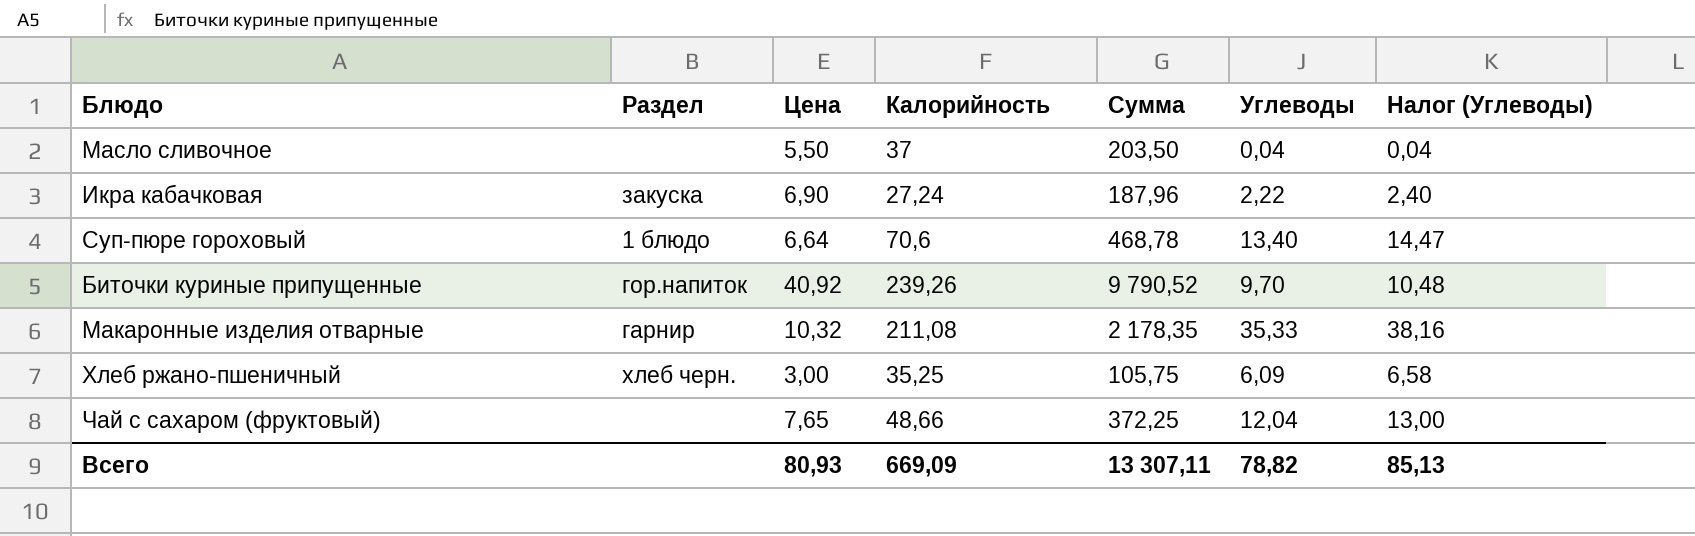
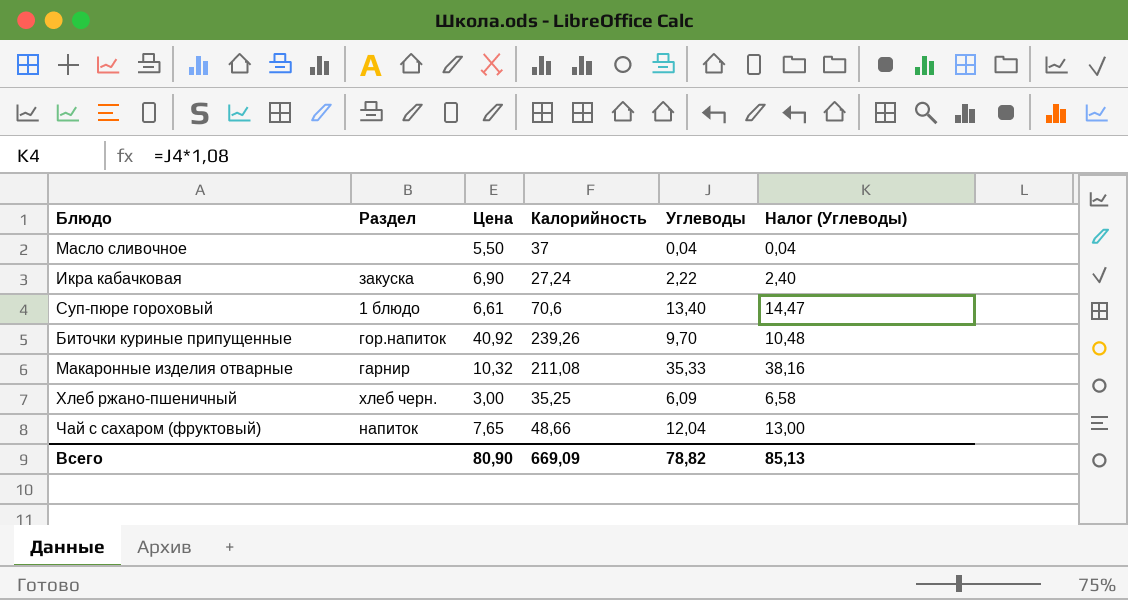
column Сумма | formula: [Цена] * [Калорийность] -> none
Суп-пюре гороховый | Цена: 6,64 -> 6,61
Чай с сахаром (фруктовый) | Раздел: none -> напиток
Всего | Цена: 80,93 -> 80,90

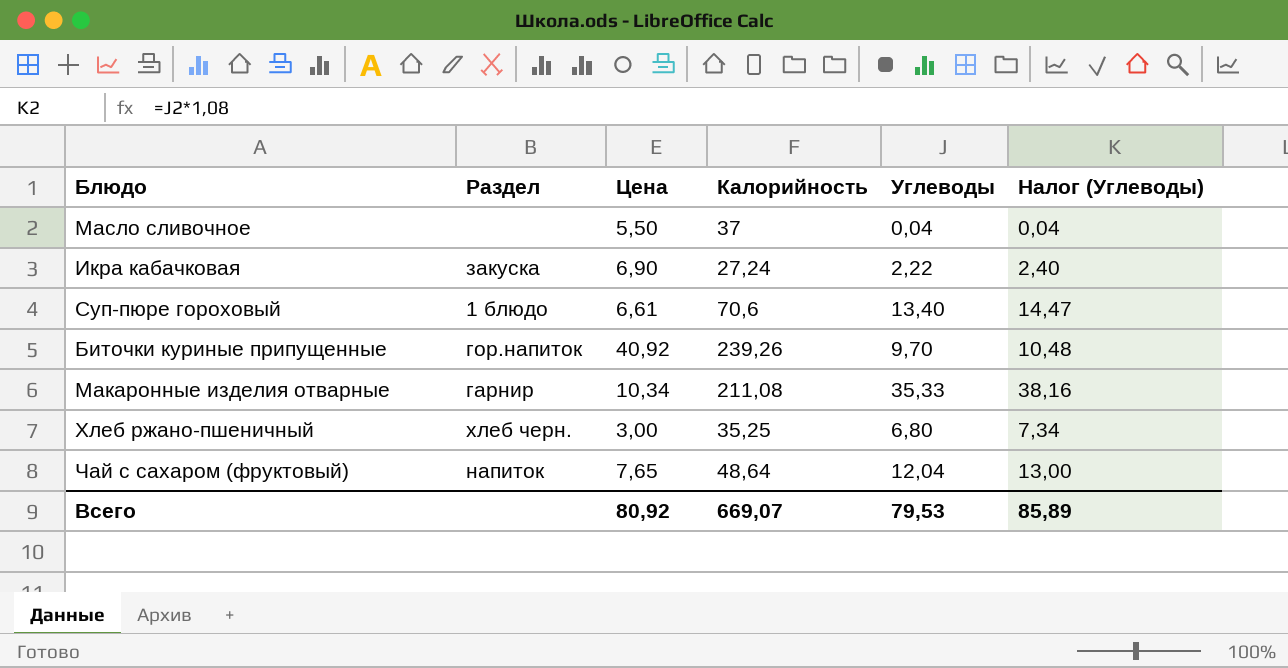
Макаронные изделия отварные | Цена: 10,32 -> 10,34
Хлеб ржано-пшеничный | Углеводы: 6,09 -> 6,80
Хлеб ржано-пшеничный | Налог (Углеводы): 6,58 -> 7,34
Чай с сахаром (фруктовый) | Калорийность: 48,66 -> 48,64
Всего | Цена: 80,90 -> 80,92
Всего | Калорийность: 669,09 -> 669,07
Всего | Углеводы: 78,82 -> 79,53
Всего | Налог (Углеводы): 85,13 -> 85,89

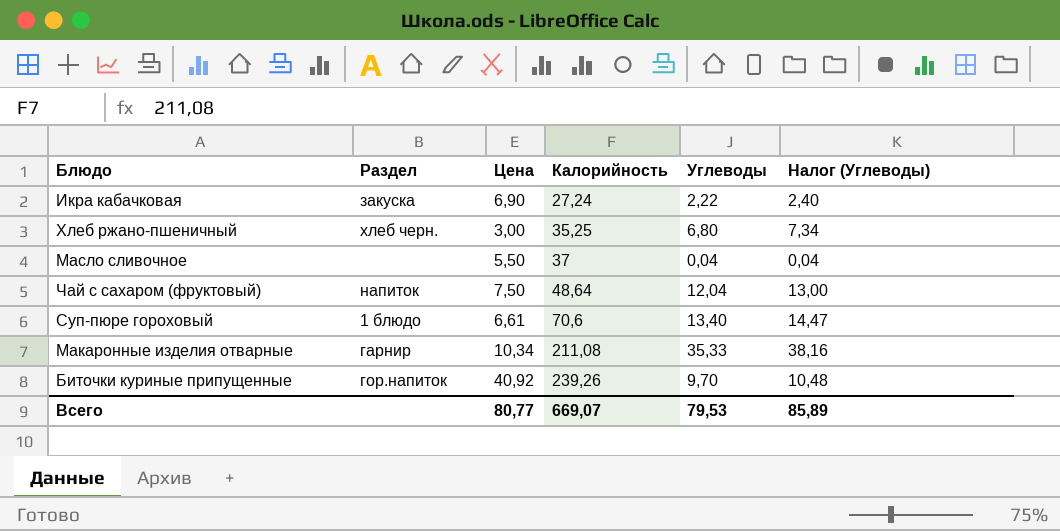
row order: none -> Калорийность ascending
Чай с сахаром (фруктовый) | Цена: 7,65 -> 7,50
Всего | Цена: 80,92 -> 80,77

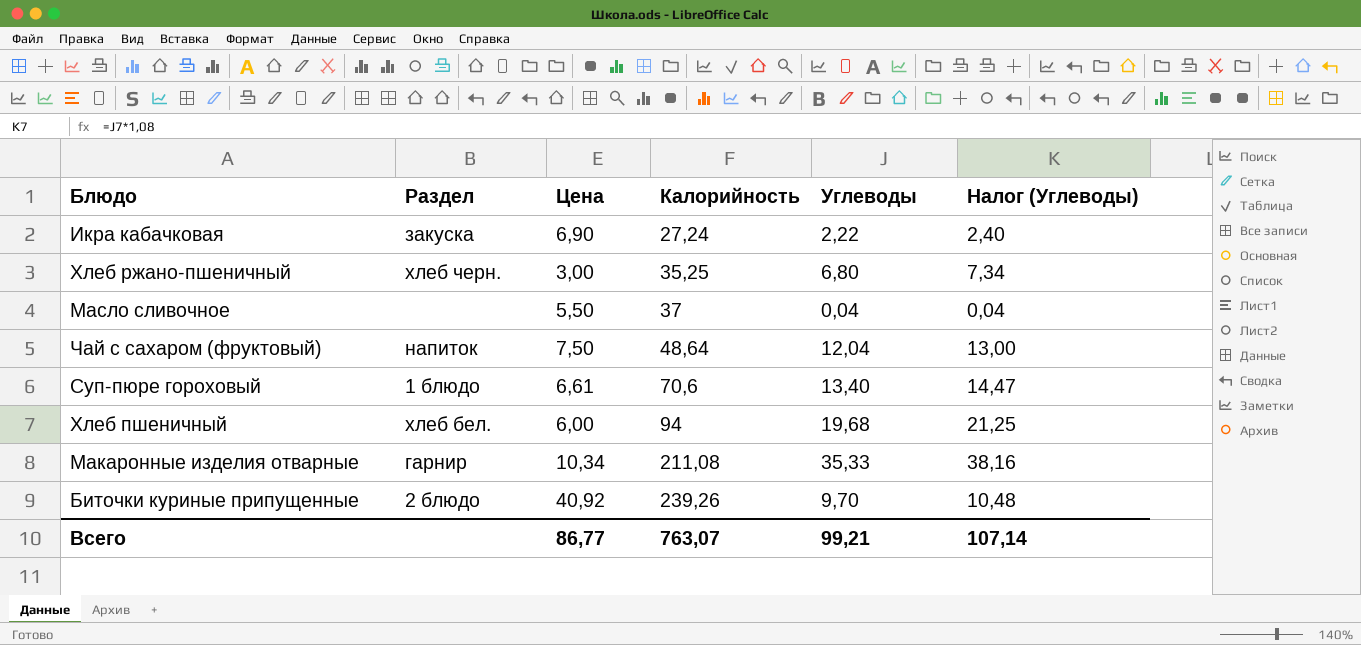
row Хлеб пшеничный: none -> хлеб бел. | 6,00 | 94 | 19,68 | 21,25
Биточки куриные припущенные | Раздел: гор.напиток -> 2 блюдо
Всего | Цена: 80,77 -> 86,77
Всего | Калорийность: 669,07 -> 763,07
Всего | Углеводы: 79,53 -> 99,21
Всего | Налог (Углеводы): 85,89 -> 107,14

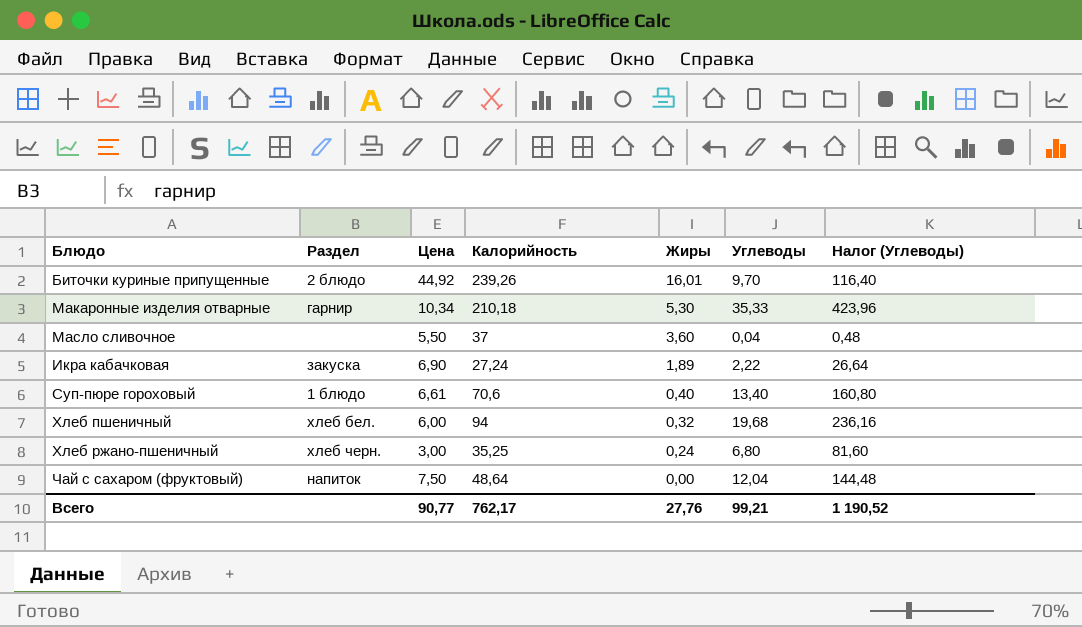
row order: Калорийность ascending -> Жиры descending
column Жиры | position: none -> 5
column Налог (Углеводы) | formula: [Углеводы] * 1,08 -> [Углеводы] * 12
Биточки куриные припущенные | Цена: 40,92 -> 44,92
Макаронные изделия отварные | Калорийность: 211,08 -> 210,18
Всего | Цена: 86,77 -> 90,77
Всего | Калорийность: 763,07 -> 762,17
Всего | Налог (Углеводы): 107,14 -> 1 190,52

